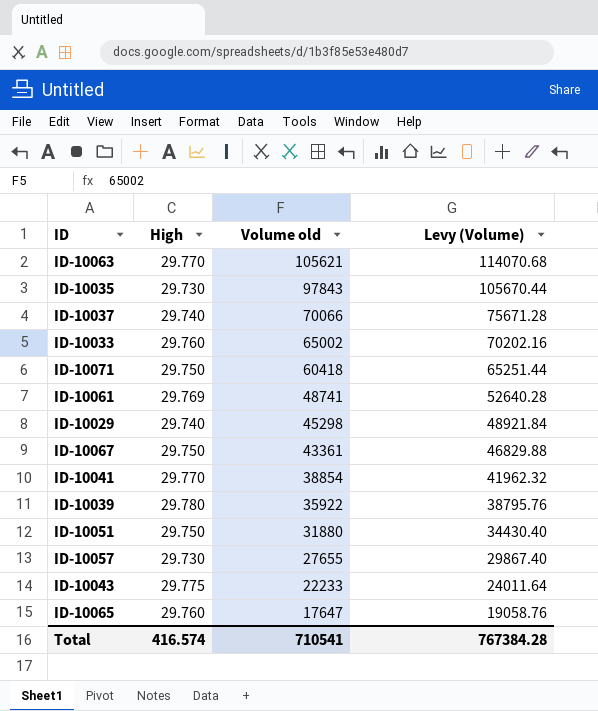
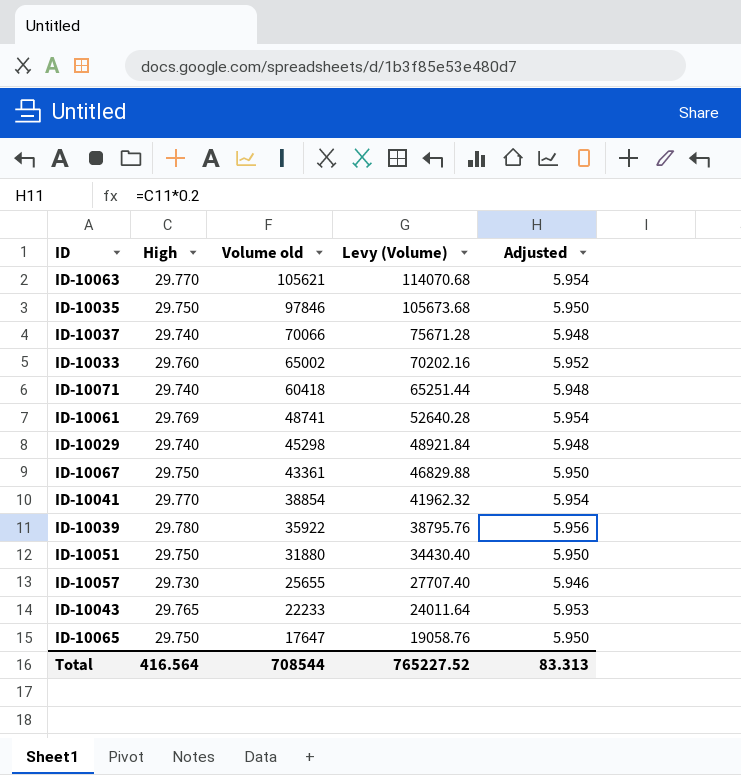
column Adjusted | formula: none -> [High] * 0.2
ID-10035 | High: 29.730 -> 29.750
ID-10035 | Volume old: 97843 -> 97846
ID-10035 | Levy (Volume): 105670.44 -> 105673.68
ID-10071 | High: 29.750 -> 29.740
ID-10057 | Volume old: 27655 -> 25655
ID-10057 | Levy (Volume): 29867.40 -> 27707.40
ID-10043 | High: 29.775 -> 29.765
ID-10065 | High: 29.760 -> 29.750
Total | High: 416.574 -> 416.564
Total | Volume old: 710541 -> 708544
Total | Levy (Volume): 767384.28 -> 765227.52

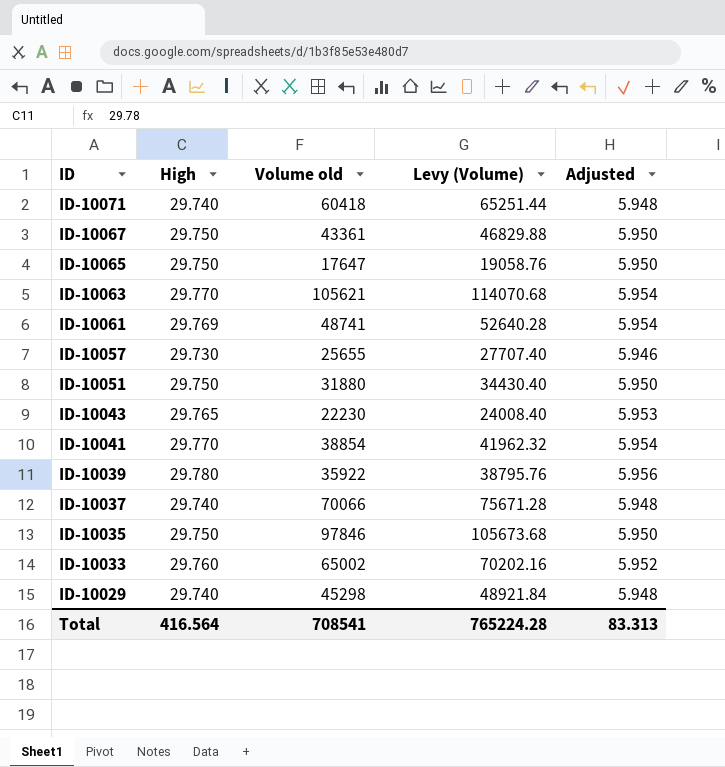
row order: Volume old descending -> ID descending
ID-10043 | Volume old: 22233 -> 22230
ID-10043 | Levy (Volume): 24011.64 -> 24008.40
Total | Volume old: 708544 -> 708541
Total | Levy (Volume): 765227.52 -> 765224.28

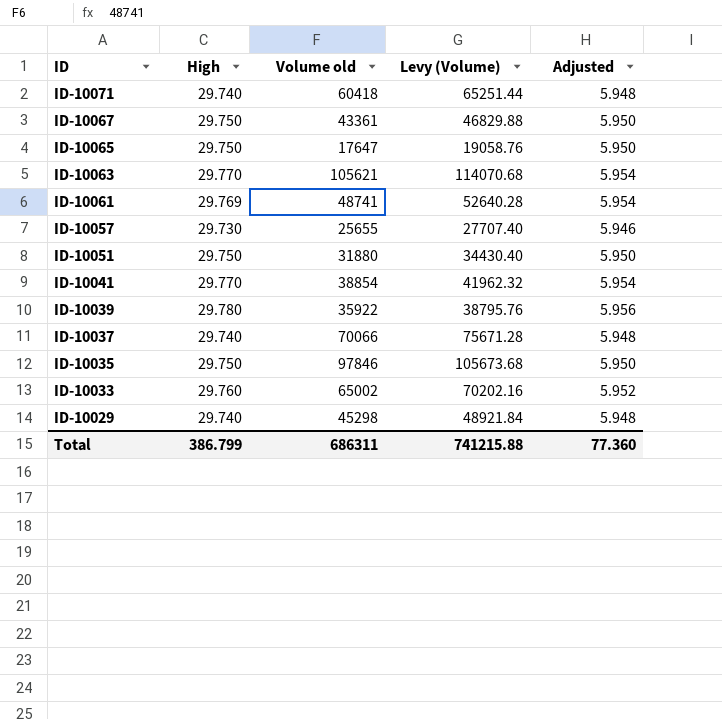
row ID-10043: 29.765 | 22230 | 24008.40 | 5.953 -> none
Total | High: 416.564 -> 386.799
Total | Volume old: 708541 -> 686311
Total | Levy (Volume): 765224.28 -> 741215.88
Total | Adjusted: 83.313 -> 77.360

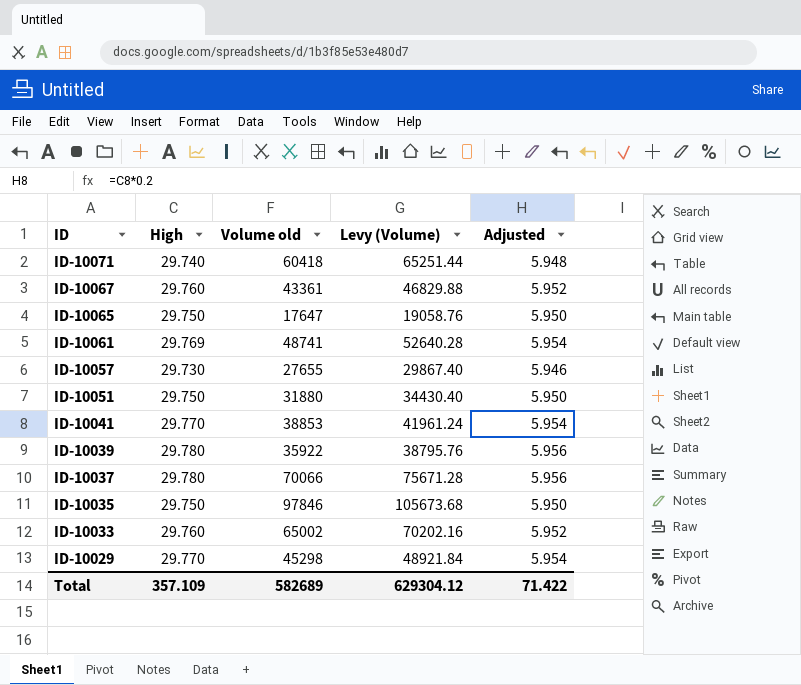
row ID-10063: 29.770 | 105621 | 114070.68 | 5.954 -> none
ID-10067 | High: 29.750 -> 29.760
ID-10067 | Adjusted: 5.950 -> 5.952
ID-10057 | Volume old: 25655 -> 27655
ID-10057 | Levy (Volume): 27707.40 -> 29867.40
ID-10041 | Volume old: 38854 -> 38853
ID-10041 | Levy (Volume): 41962.32 -> 41961.24
ID-10037 | High: 29.740 -> 29.780
ID-10037 | Adjusted: 5.948 -> 5.956
ID-10029 | High: 29.740 -> 29.770
ID-10029 | Adjusted: 5.948 -> 5.954
Total | High: 386.799 -> 357.109
Total | Volume old: 686311 -> 582689
Total | Levy (Volume): 741215.88 -> 629304.12
Total | Adjusted: 77.360 -> 71.422

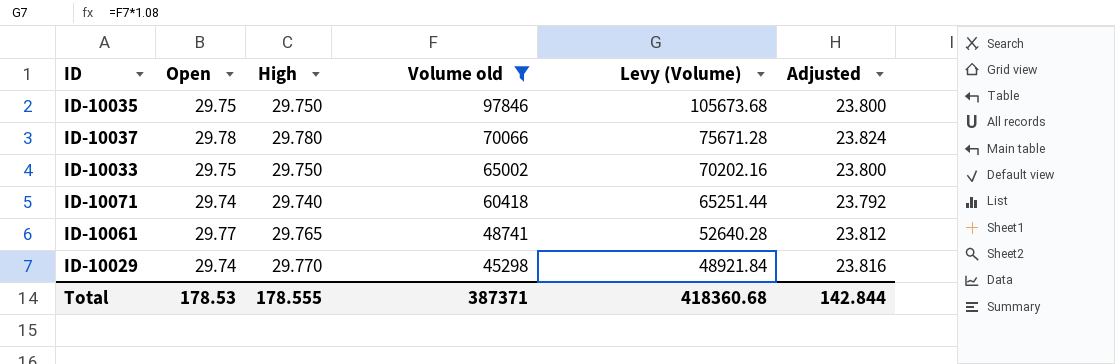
filter: none -> Volume old >= 45298
row order: ID descending -> Volume old descending
column Open | position: none -> 2
column Adjusted | formula: [High] * 0.2 -> [High] * 0.8
ID-10033 | High: 29.760 -> 29.750
ID-10061 | High: 29.769 -> 29.765
Total | High: 357.109 -> 178.555
Total | Volume old: 582689 -> 387371
Total | Levy (Volume): 629304.12 -> 418360.68
Total | Adjusted: 71.422 -> 142.844

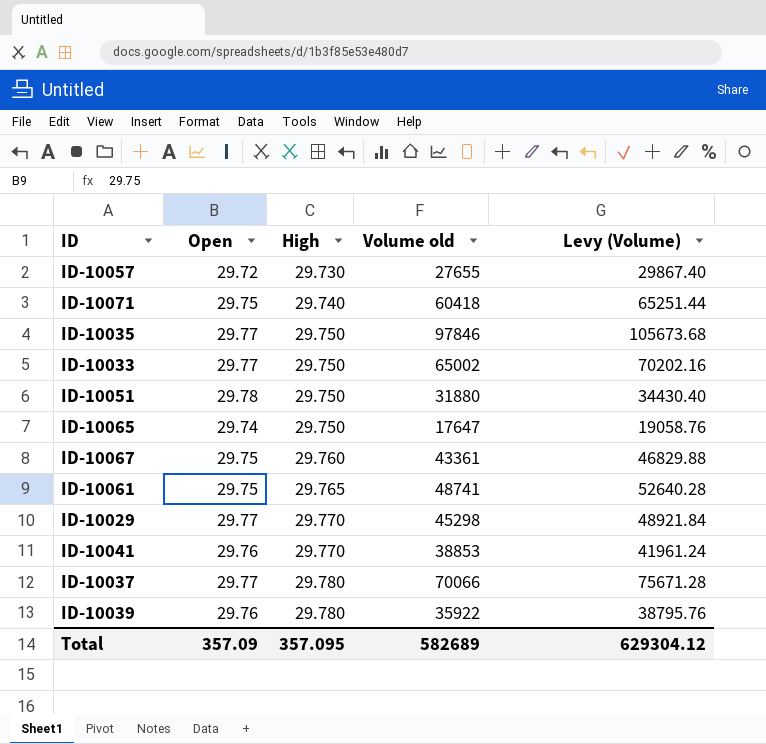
filter: Volume old >= 45298 -> none
row order: Volume old descending -> High ascending
column Adjusted | formula: [High] * 0.8 -> none
ID-10071 | Open: 29.74 -> 29.75
ID-10035 | Open: 29.75 -> 29.77
ID-10033 | Open: 29.75 -> 29.77
ID-10061 | Open: 29.77 -> 29.75
ID-10029 | Open: 29.74 -> 29.77
ID-10037 | Open: 29.78 -> 29.77
Total | Open: 178.53 -> 357.09
Total | High: 178.555 -> 357.095
Total | Volume old: 387371 -> 582689
Total | Levy (Volume): 418360.68 -> 629304.12

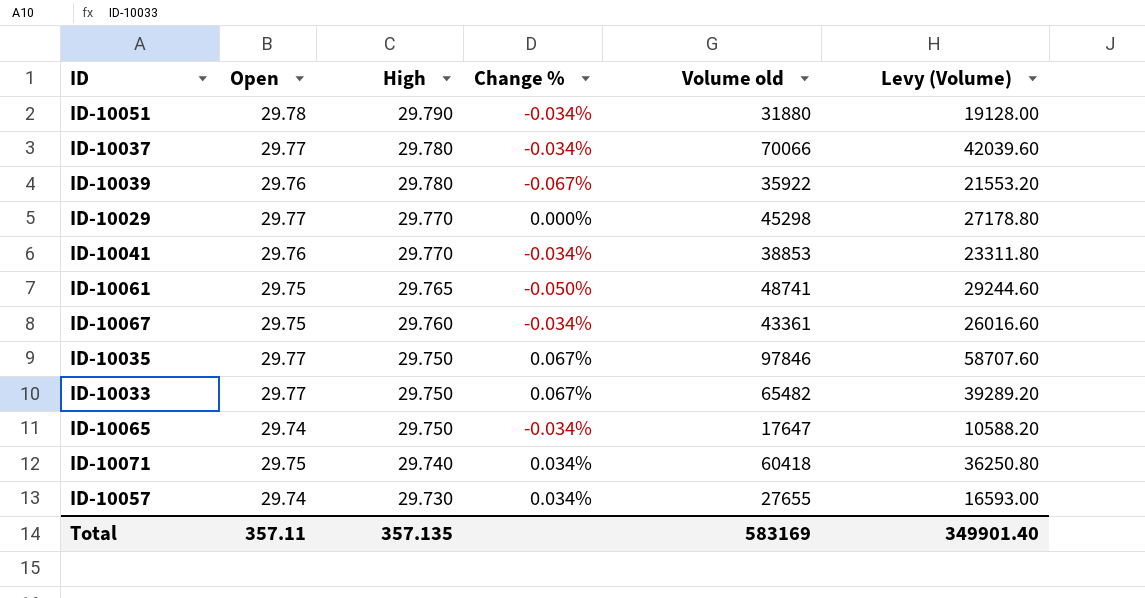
row order: High ascending -> High descending
column Change % | formula: none -> ([Open] - [High]) / [High]
column Levy (Volume) | formula: [Volume old] * 1.08 -> [Volume old] * 0.6
ID-10051 | High: 29.750 -> 29.790
ID-10033 | Volume old: 65002 -> 65482
ID-10057 | Open: 29.72 -> 29.74
Total | Open: 357.09 -> 357.11
Total | High: 357.095 -> 357.135
Total | Volume old: 582689 -> 583169
Total | Levy (Volume): 629304.12 -> 349901.40

